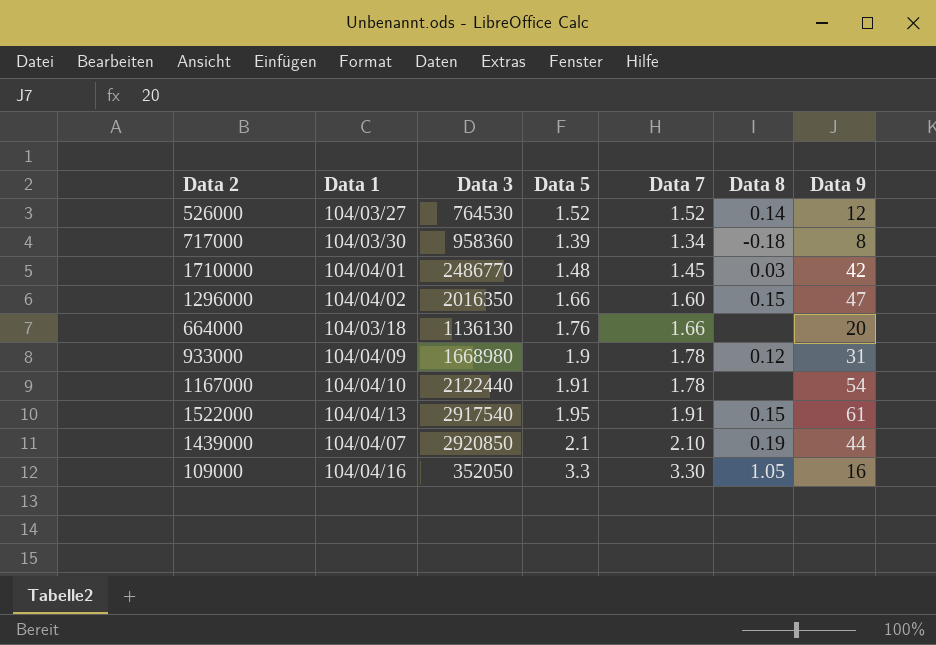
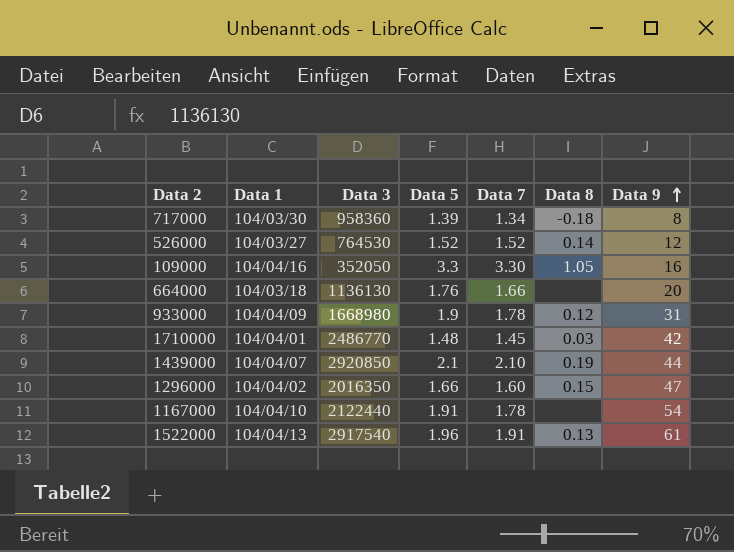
row order: none -> Data 9 ascending
1522000 | Data 5: 1.95 -> 1.96
1522000 | Data 8: 0.15 -> 0.13

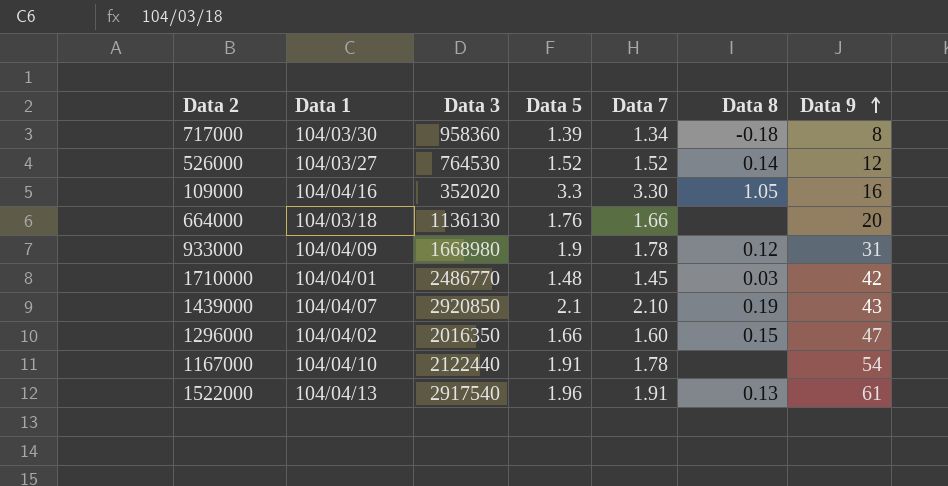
109000 | Data 3: 352050 -> 352020
1439000 | Data 9: 44 -> 43

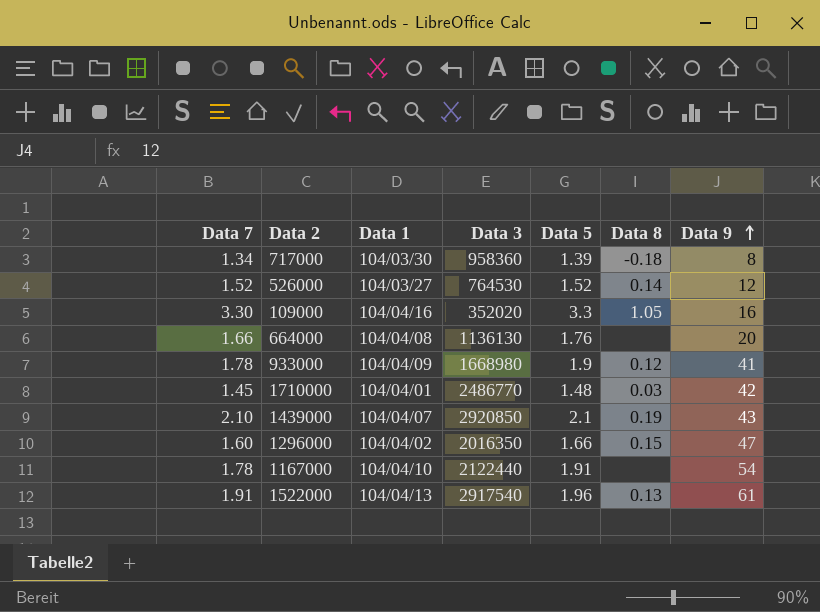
column Data 7 | position: 5 -> 1
664000 | Data 1: 104/03/18 -> 104/04/08
933000 | Data 9: 31 -> 41

